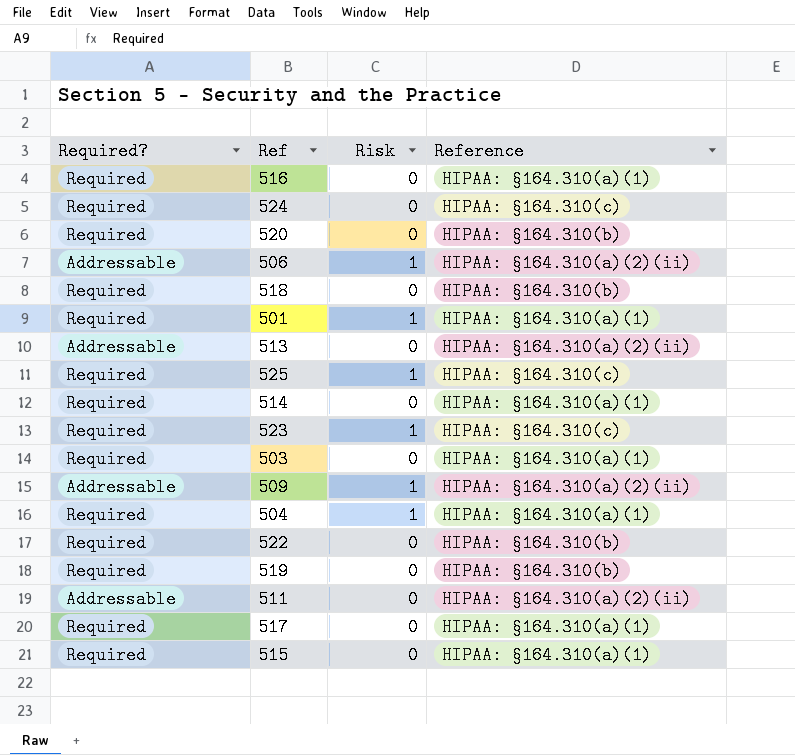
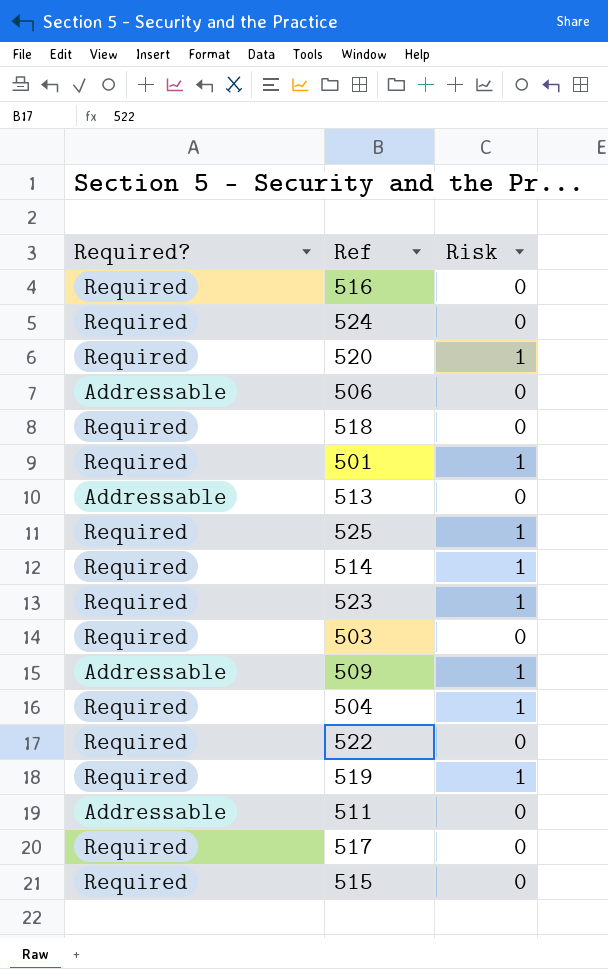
column Reference | position: 4 -> none
520 | Risk: 0 -> 1
506 | Risk: 1 -> 0
514 | Risk: 0 -> 1
519 | Risk: 0 -> 1

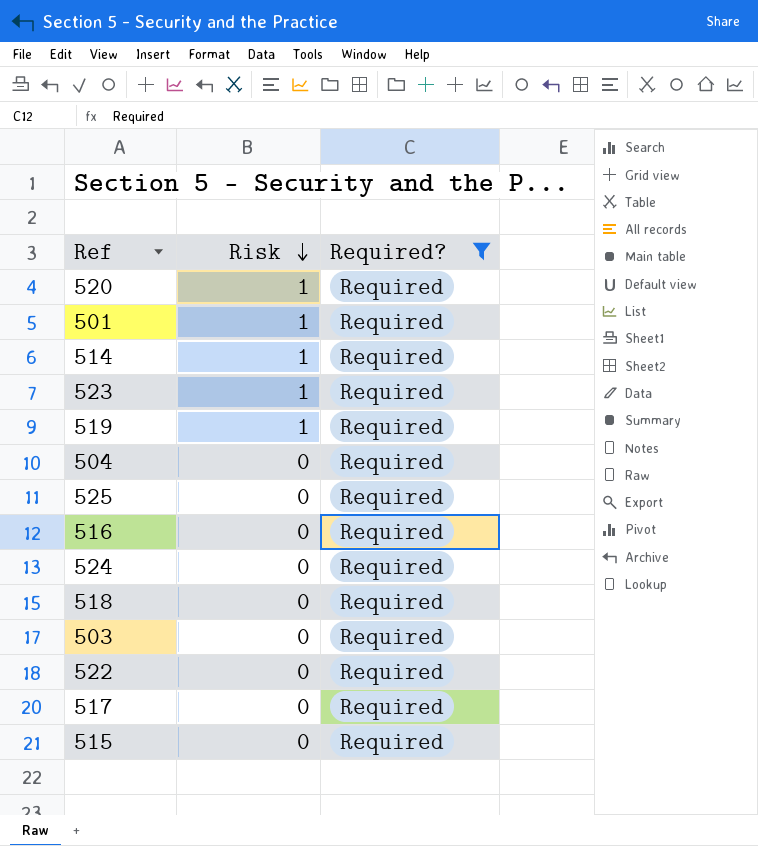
filter: none -> Required? = Required
row order: none -> Risk descending
column Required? | position: 1 -> 3
504 | Risk: 1 -> 0
525 | Risk: 1 -> 0

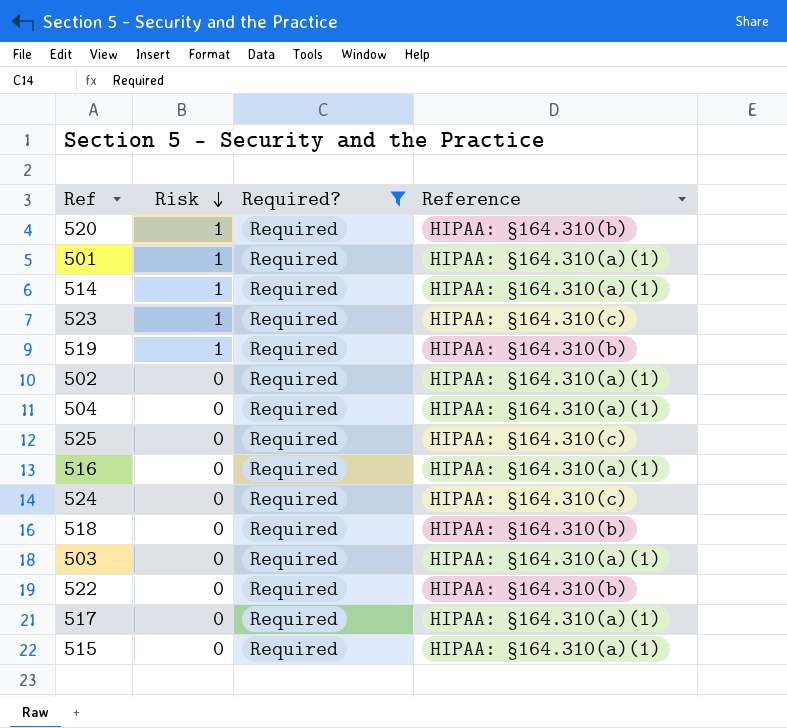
column Reference | position: none -> 4
row 502: none -> 0 | Required | HIPAA: §164.310(a)(1)

